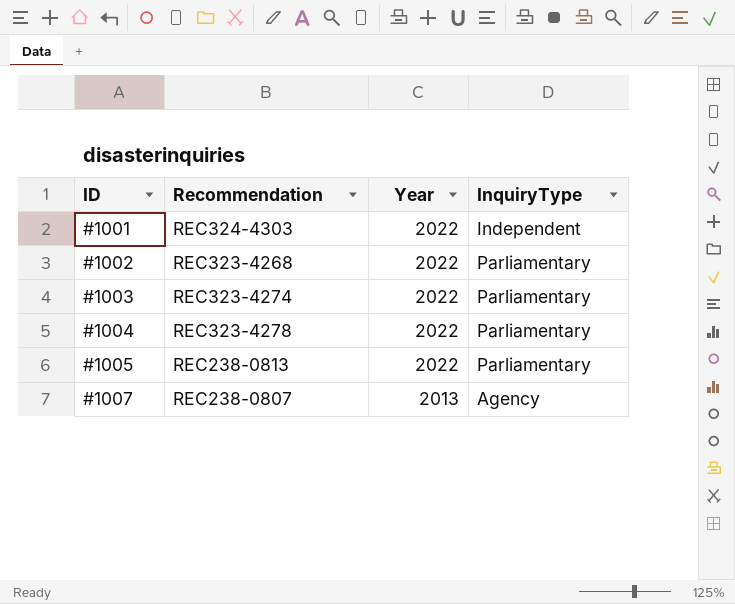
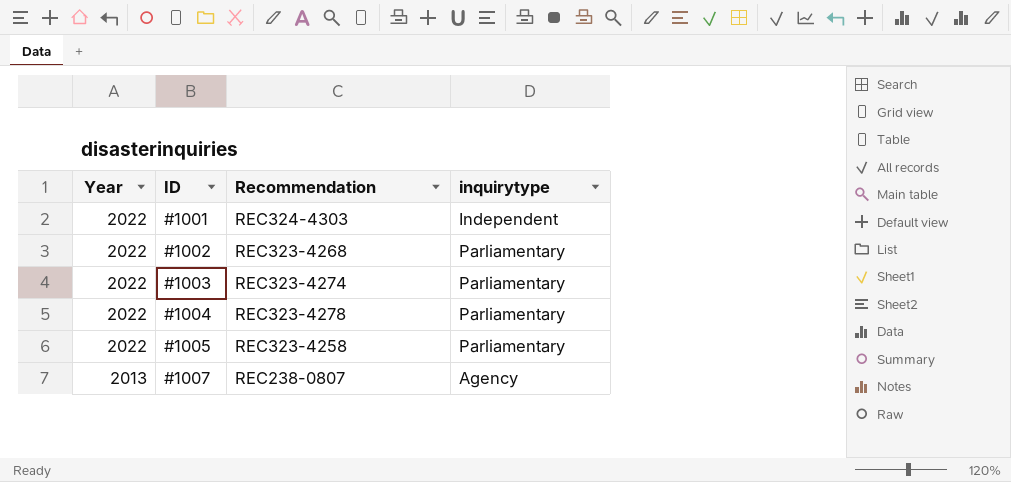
column Year | position: 3 -> 1
column name: InquiryType -> inquirytype
#1005 | Recommendation: REC238-0813 -> REC323-4258

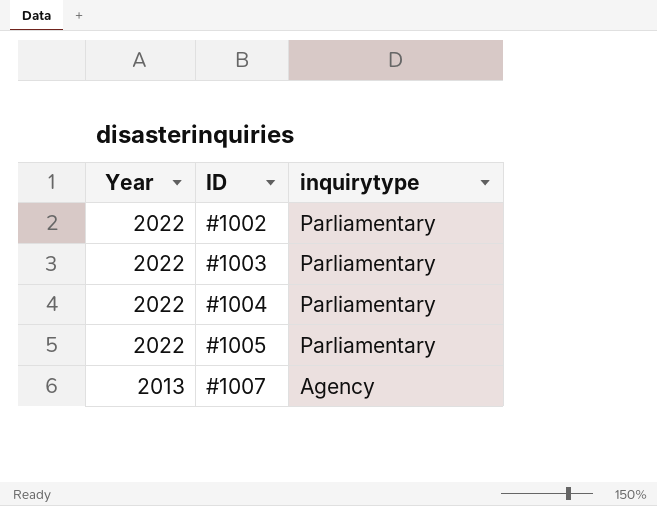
column Recommendation | position: 3 -> none
row #1001: 2022 | REC324-4303 | Independent -> none

